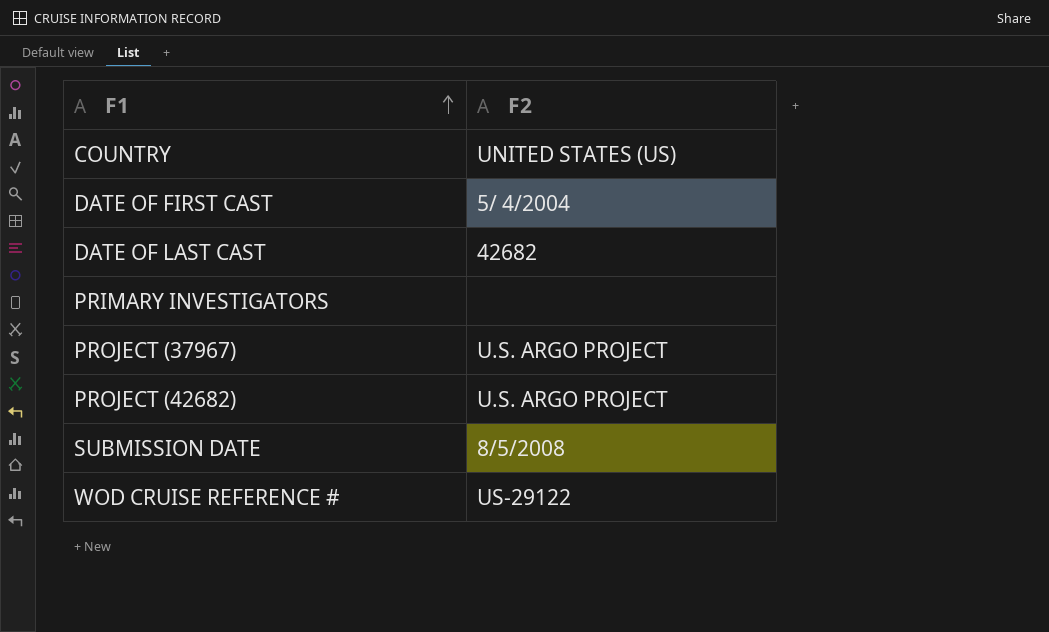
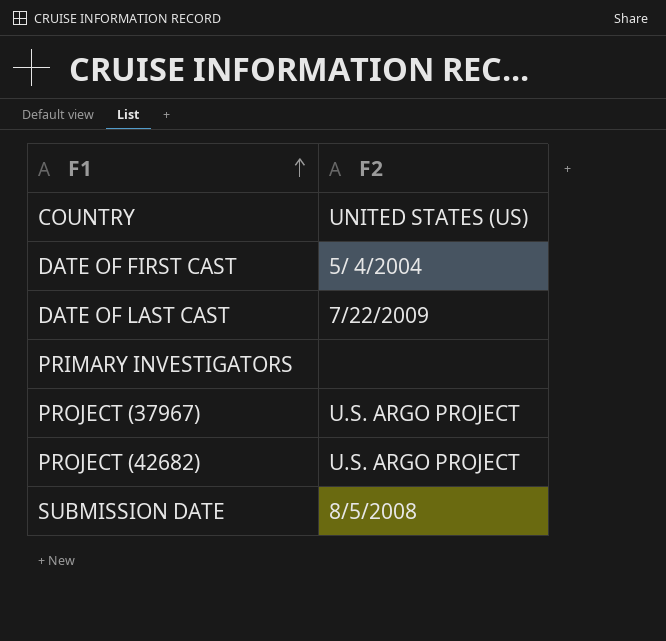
row WOD CRUISE REFERENCE #: US-29122 -> none
DATE OF LAST CAST | F2: 42682 -> 7/22/2009

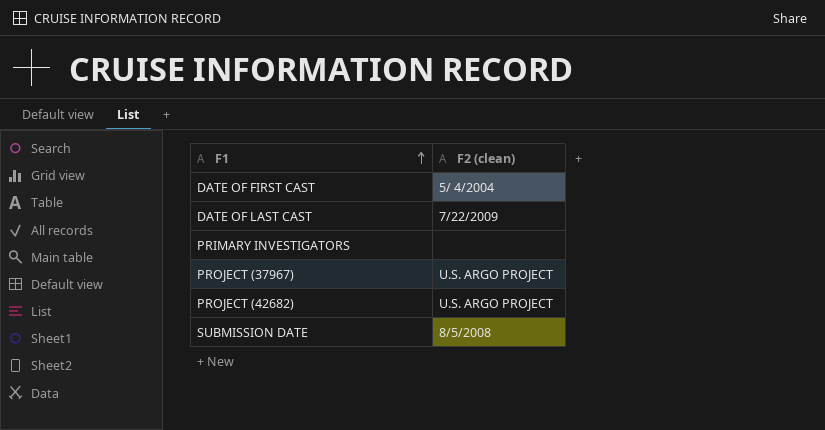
column name: F2 -> F2 (clean)
row COUNTRY: UNITED STATES (US) -> none

